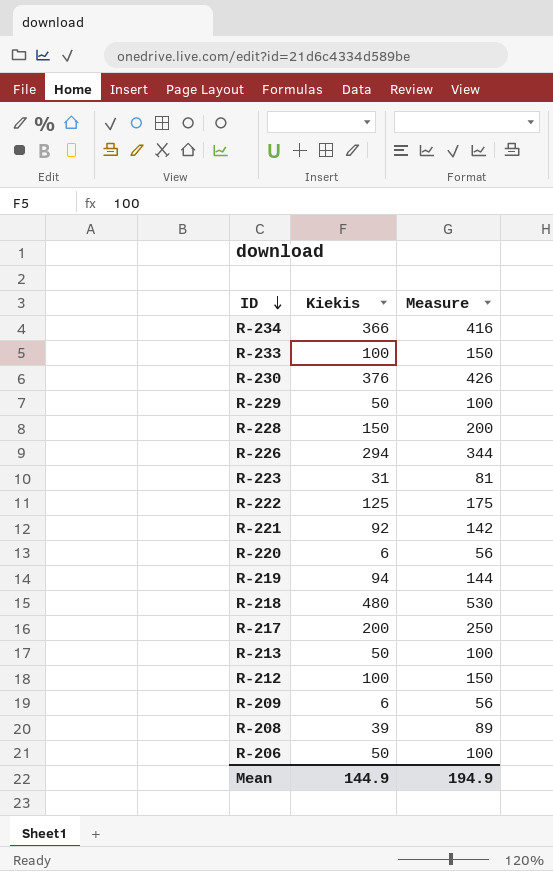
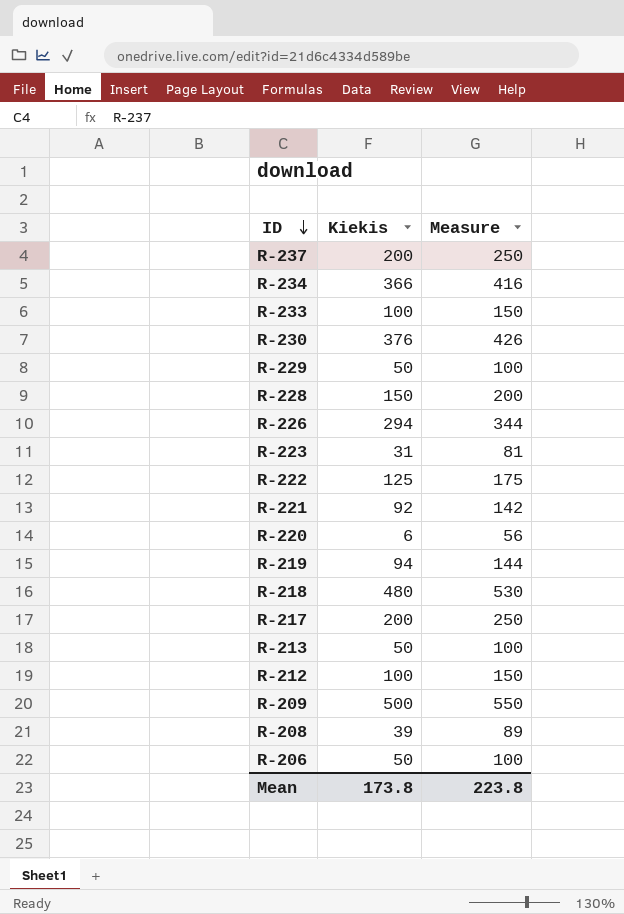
row R-237: none -> 200 | 250
R-209 | Kiekis: 6 -> 500
R-209 | Measure: 56 -> 550
Mean | Kiekis: 144.9 -> 173.8
Mean | Measure: 194.9 -> 223.8

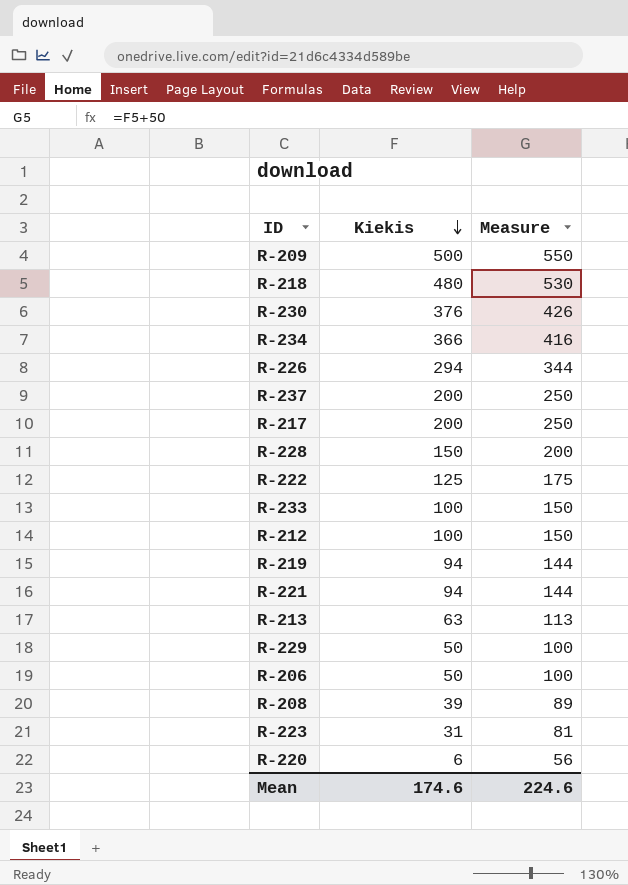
row order: ID descending -> Kiekis descending
R-221 | Kiekis: 92 -> 94
R-221 | Measure: 142 -> 144
R-213 | Kiekis: 50 -> 63
R-213 | Measure: 100 -> 113
Mean | Kiekis: 173.8 -> 174.6
Mean | Measure: 223.8 -> 224.6

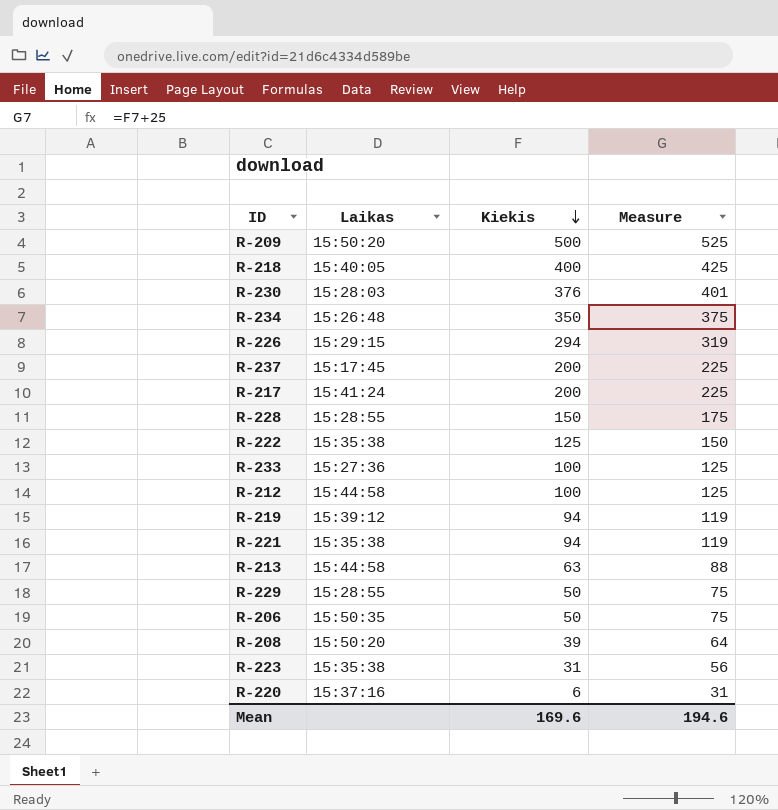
column Laikas | position: none -> 2
column Measure | formula: [Kiekis] + 50 -> [Kiekis] + 25
R-218 | Kiekis: 480 -> 400
R-234 | Kiekis: 366 -> 350
Mean | Kiekis: 174.6 -> 169.6
Mean | Measure: 224.6 -> 194.6

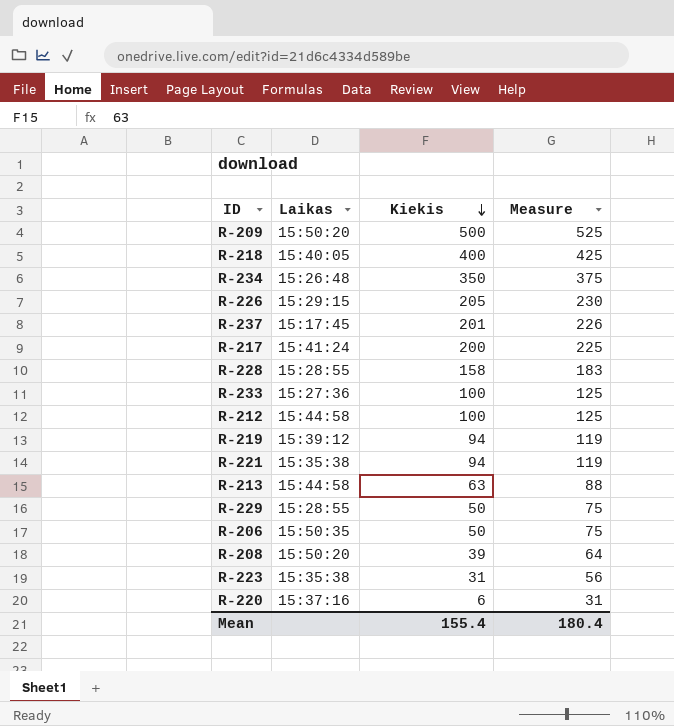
row R-230: 15:28:03 | 376 | 401 -> none
row R-222: 15:35:38 | 125 | 150 -> none
R-226 | Kiekis: 294 -> 205
R-226 | Measure: 319 -> 230
R-237 | Kiekis: 200 -> 201
R-237 | Measure: 225 -> 226
R-228 | Kiekis: 150 -> 158
R-228 | Measure: 175 -> 183
Mean | Kiekis: 169.6 -> 155.4
Mean | Measure: 194.6 -> 180.4

